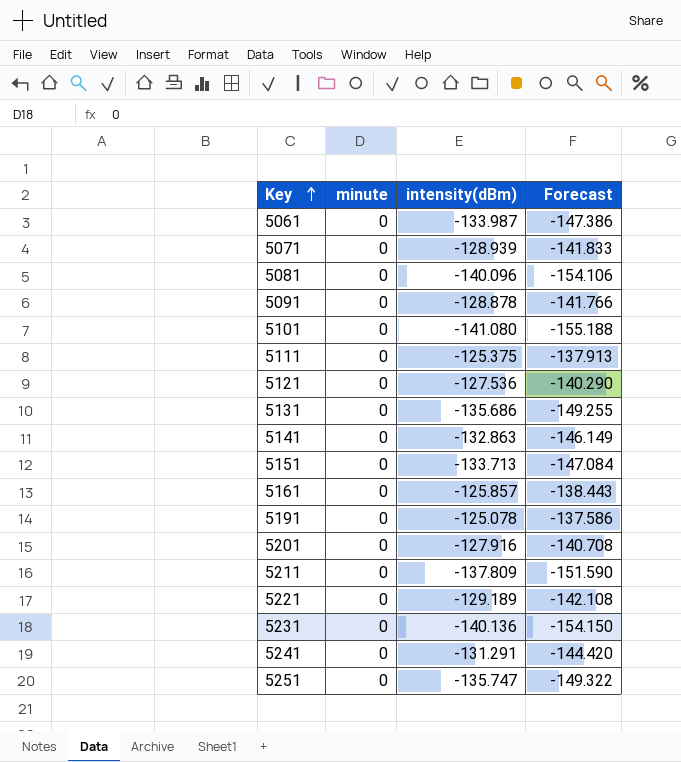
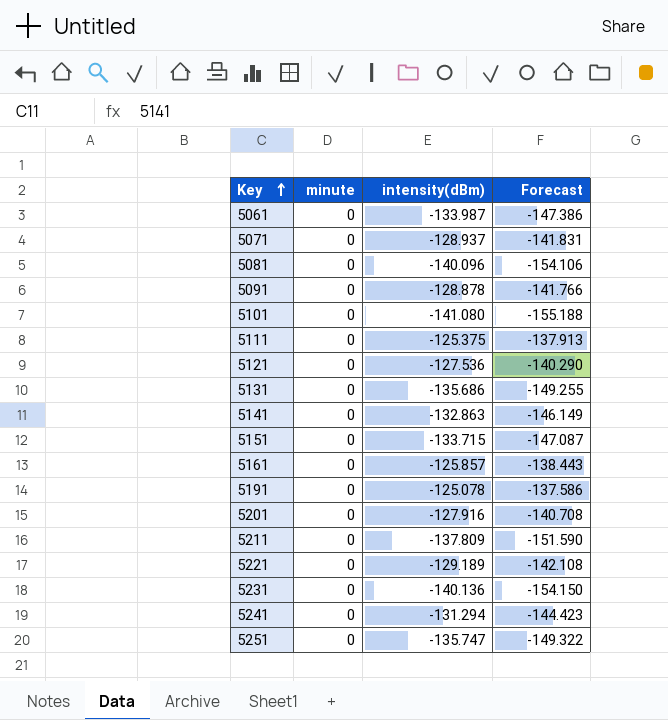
5071 | intensity(dBm): -128.939 -> -128.937
5071 | Forecast: -141.833 -> -141.831
5151 | intensity(dBm): -133.713 -> -133.715
5151 | Forecast: -147.084 -> -147.087
5241 | intensity(dBm): -131.291 -> -131.294
5241 | Forecast: -144.420 -> -144.423

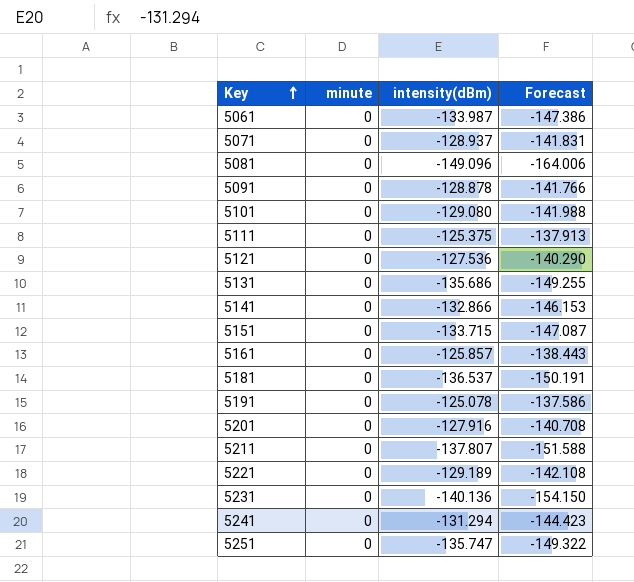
5081 | intensity(dBm): -140.096 -> -149.096
5081 | Forecast: -154.106 -> -164.006
5101 | intensity(dBm): -141.080 -> -129.080
5101 | Forecast: -155.188 -> -141.988
5141 | intensity(dBm): -132.863 -> -132.866
5141 | Forecast: -146.149 -> -146.153
row 5181: none -> 0 | -136.537 | -150.191
5211 | intensity(dBm): -137.809 -> -137.807
5211 | Forecast: -151.590 -> -151.588

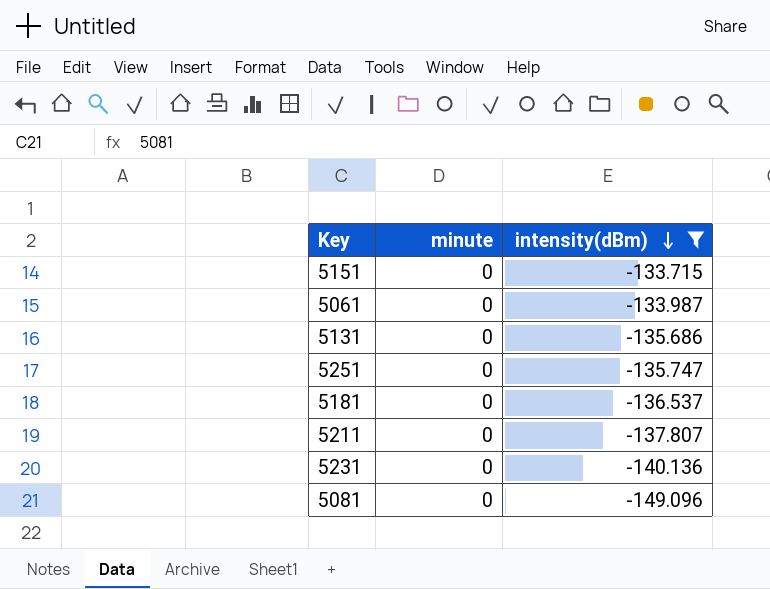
filter: none -> intensity(dBm) <= -133.715
row order: Key ascending -> intensity(dBm) descending
column Forecast | formula: [intensity(dBm)] * 1.1 -> none

